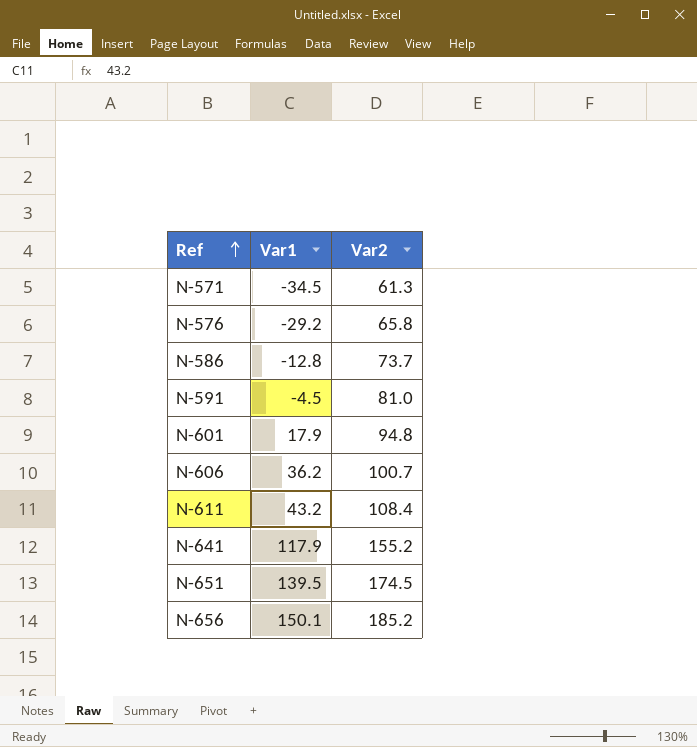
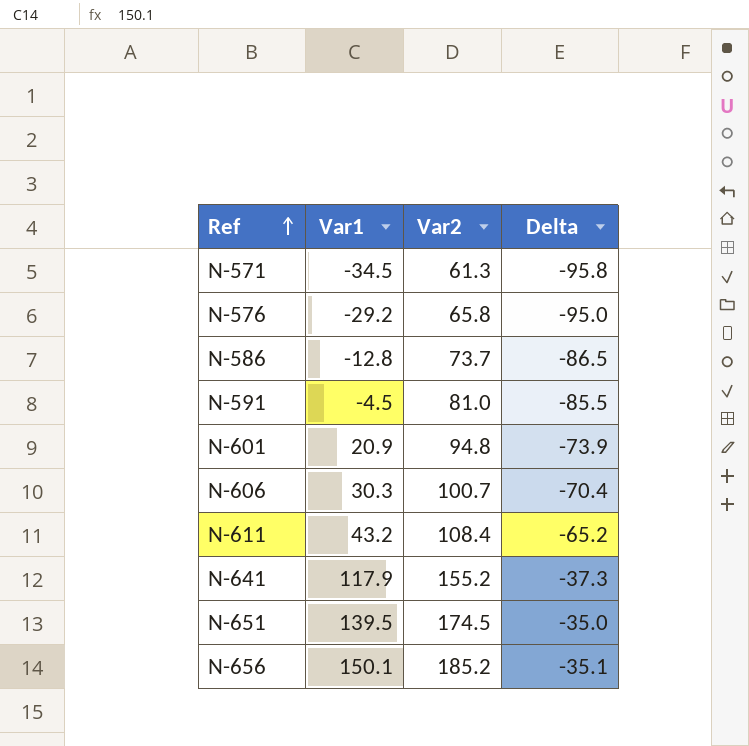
column Delta | formula: none -> [Var1] - [Var2]
N-601 | Var1: 17.9 -> 20.9
N-606 | Var1: 36.2 -> 30.3

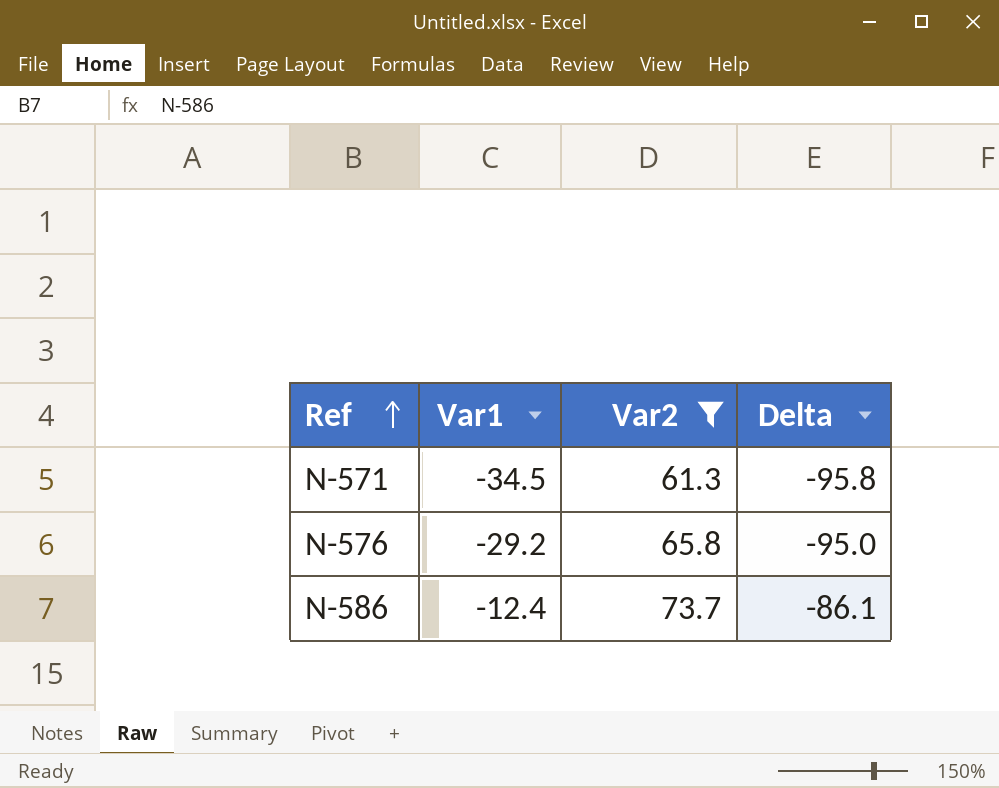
filter: none -> Var2 <= 73.7
N-586 | Var1: -12.8 -> -12.4
N-586 | Delta: -86.5 -> -86.1

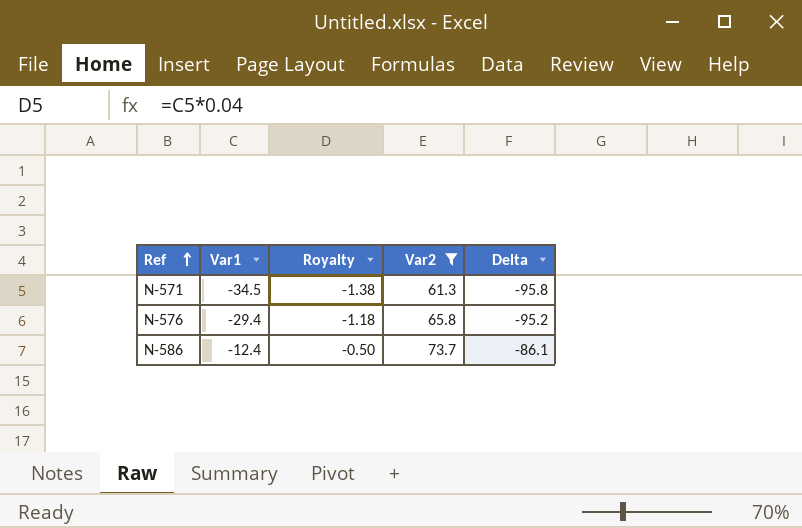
column Royalty | formula: none -> [Var1] * 0.04
N-576 | Var1: -29.2 -> -29.4
N-576 | Delta: -95.0 -> -95.2

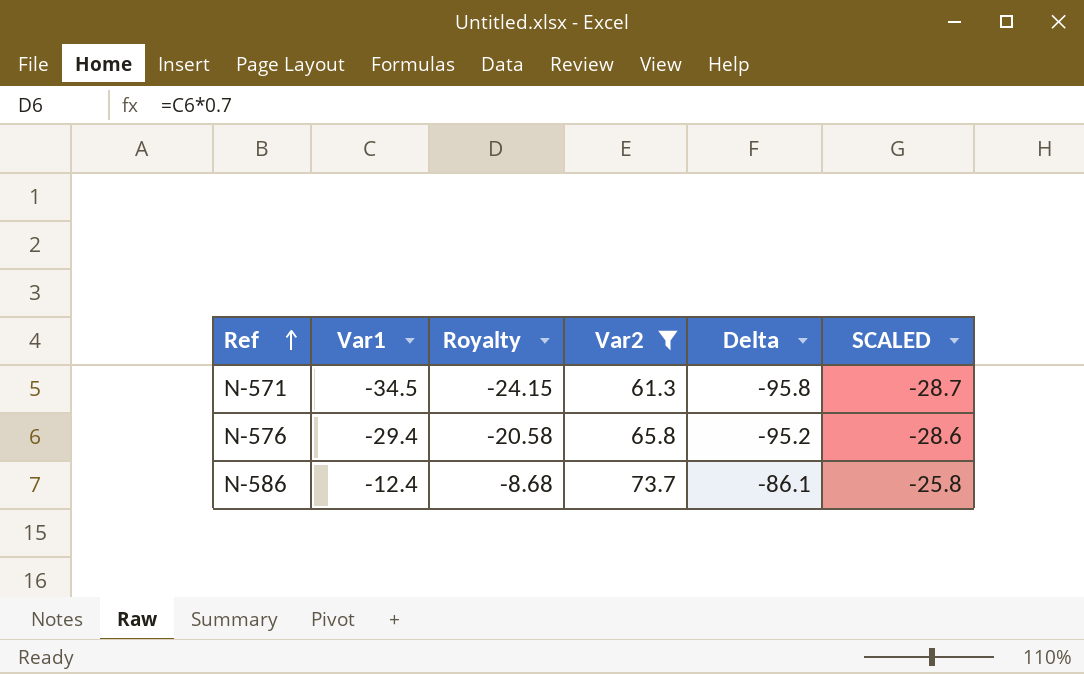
column Royalty | formula: [Var1] * 0.04 -> [Var1] * 0.7
column SCALED | formula: none -> [Delta] * 0.3

